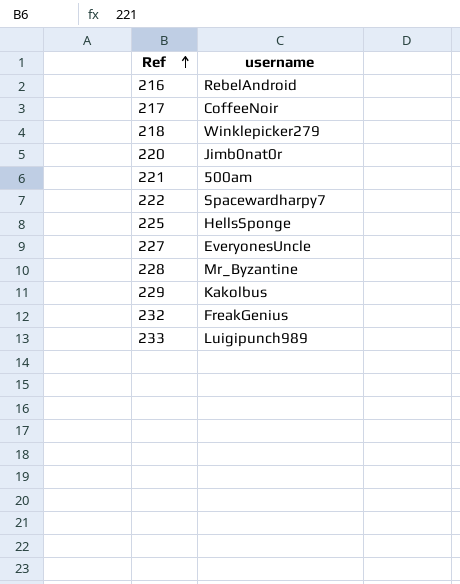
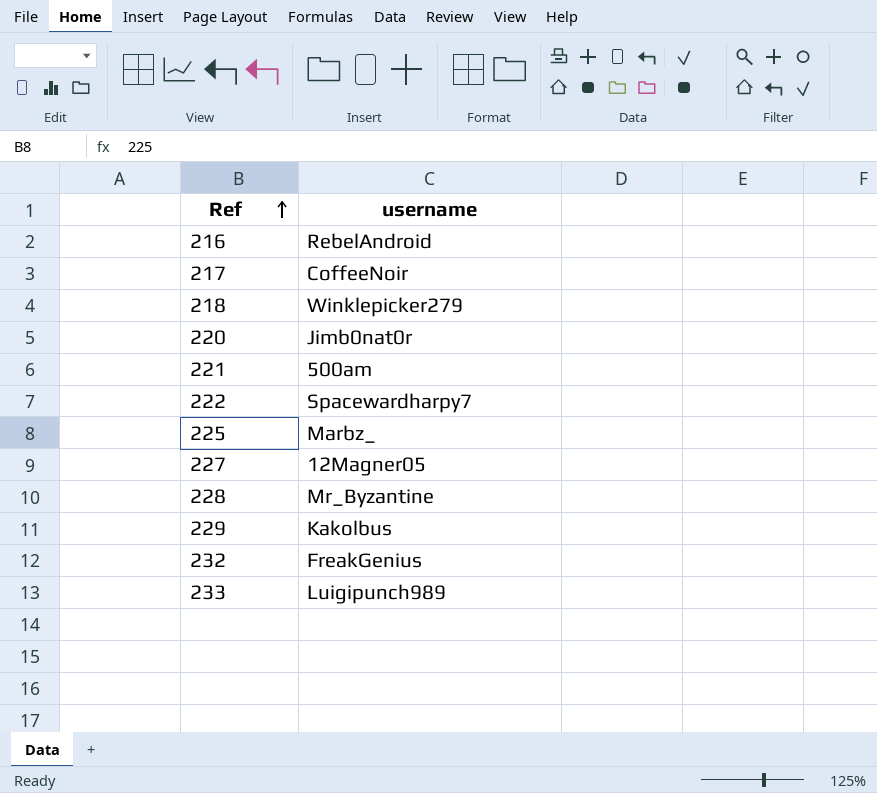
225 | username: HellsSponge -> Marbz_
227 | username: EveryonesUncle -> 12Magner05

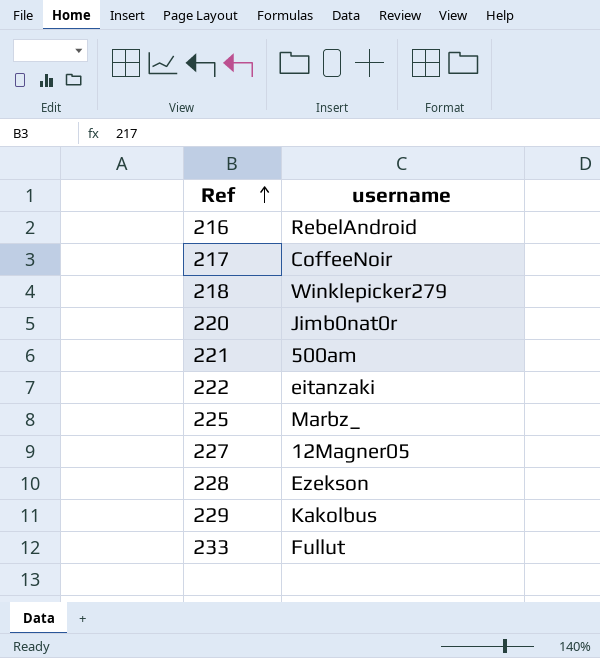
row 232: FreakGenius -> none
222 | username: Spacewardharpy7 -> eitanzaki
228 | username: Mr_Byzantine -> Ezekson
233 | username: Luigipunch989 -> Fullut

